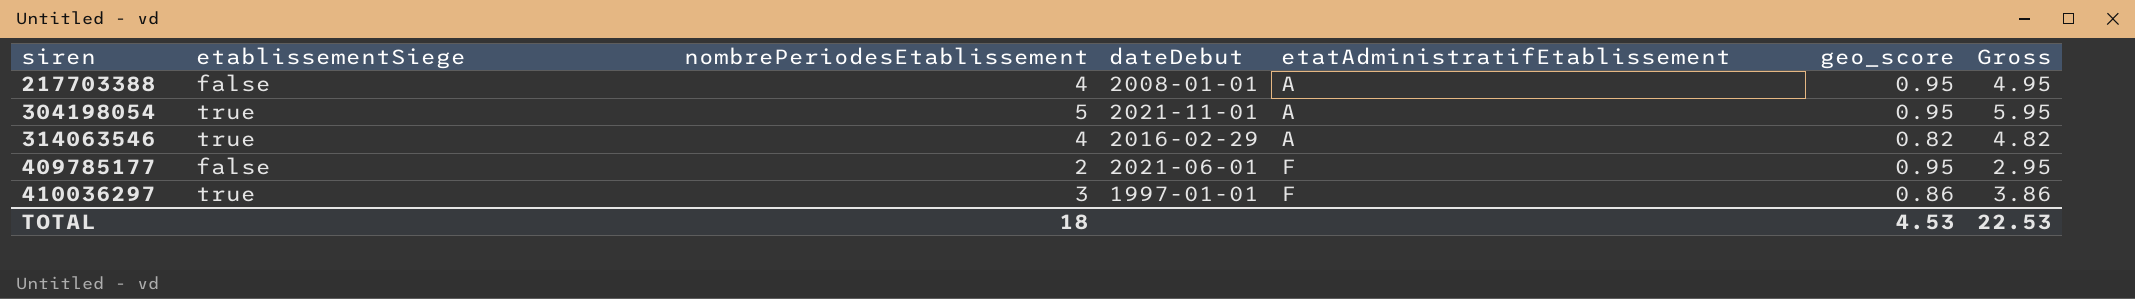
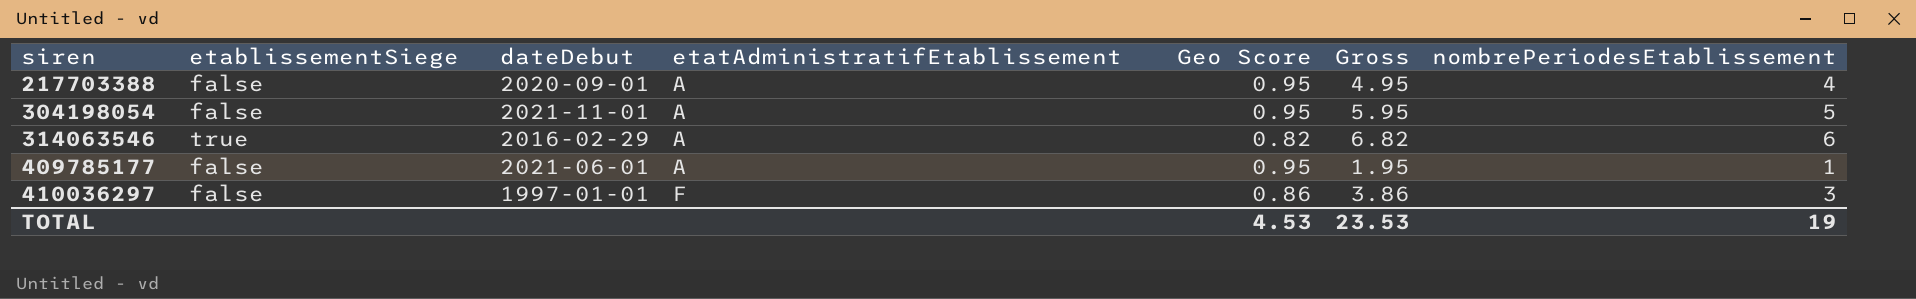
column name: geo_score -> Geo Score
column nombrePeriodesEtablissement | position: 3 -> 7
217703388 | dateDebut: 2008-01-01 -> 2020-09-01
304198054 | etablissementSiege: true -> false
314063546 | Gross: 4.82 -> 6.82
314063546 | nombrePeriodesEtablissement: 4 -> 6
409785177 | etatAdministratifEtablissement: F -> A
409785177 | Gross: 2.95 -> 1.95
409785177 | nombrePeriodesEtablissement: 2 -> 1
410036297 | etablissementSiege: true -> false
TOTAL | Gross: 22.53 -> 23.53
TOTAL | nombrePeriodesEtablissement: 18 -> 19

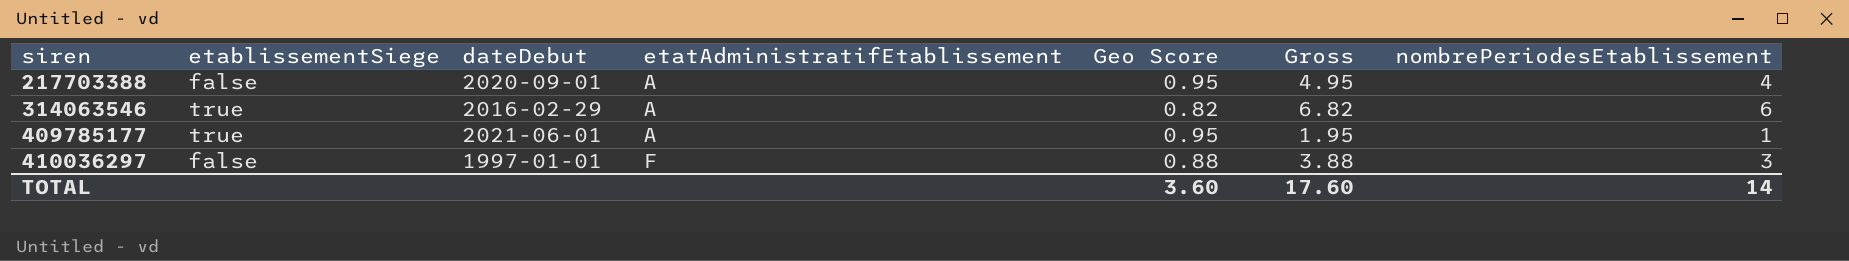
row 304198054: false | 2021-11-01 | A | 0.95 | 5.95 | 5 -> none
409785177 | etablissementSiege: false -> true
410036297 | Geo Score: 0.86 -> 0.88
410036297 | Gross: 3.86 -> 3.88
TOTAL | Geo Score: 4.53 -> 3.60
TOTAL | Gross: 23.53 -> 17.60
TOTAL | nombrePeriodesEtablissement: 19 -> 14

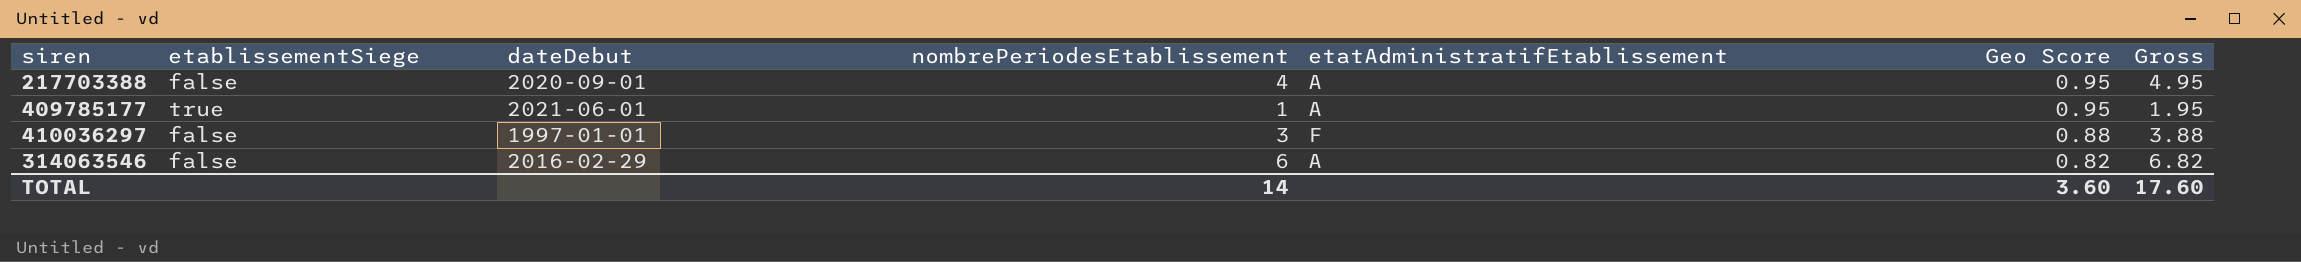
row order: siren ascending -> Geo Score descending
column nombrePeriodesEtablissement | position: 7 -> 4
314063546 | etablissementSiege: true -> false

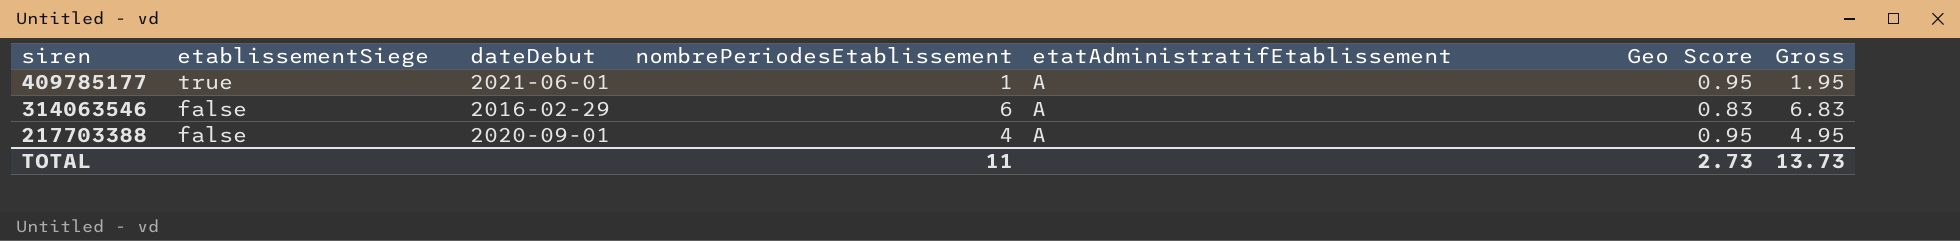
row order: Geo Score descending -> siren descending
row 410036297: false | 1997-01-01 | 3 | F | 0.88 | 3.88 -> none
314063546 | Geo Score: 0.82 -> 0.83
314063546 | Gross: 6.82 -> 6.83
TOTAL | nombrePeriodesEtablissement: 14 -> 11
TOTAL | Geo Score: 3.60 -> 2.73
TOTAL | Gross: 17.60 -> 13.73

